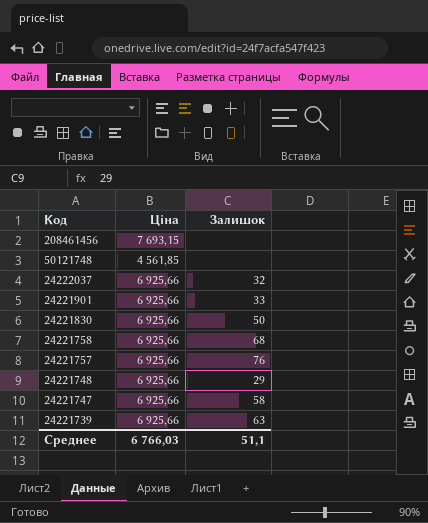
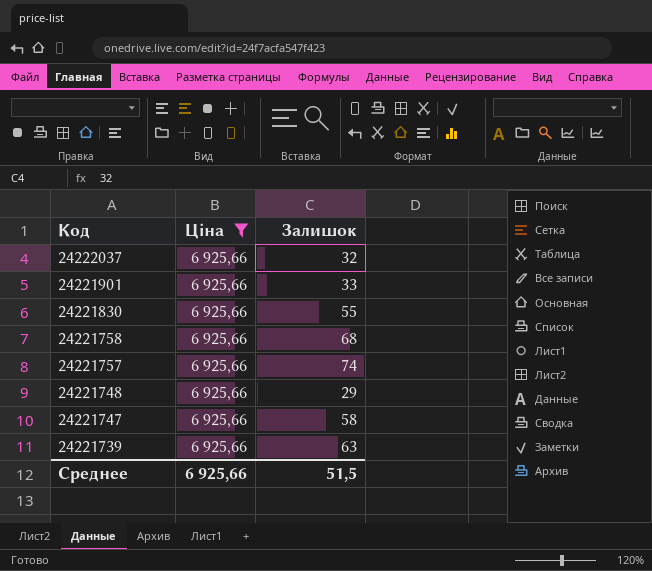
filter: none -> Ціна = 6 925,66
24221830 | Залишок: 50 -> 55
24221757 | Залишок: 76 -> 74
Среднее | Ціна: 6 766,03 -> 6 925,66
Среднее | Залишок: 51,1 -> 51,5

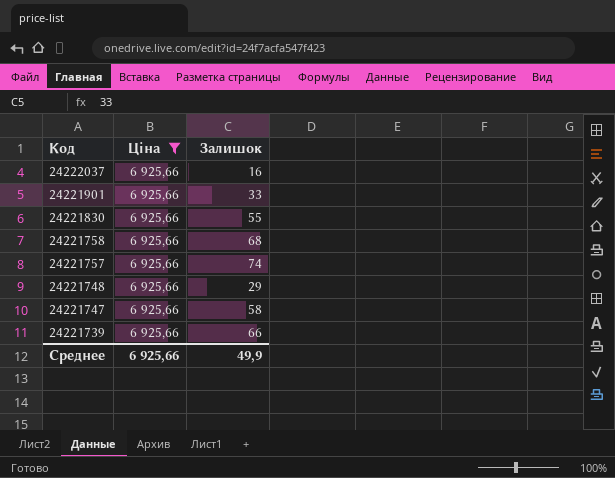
24222037 | Залишок: 32 -> 16
24221739 | Залишок: 63 -> 66
Среднее | Залишок: 51,5 -> 49,9

